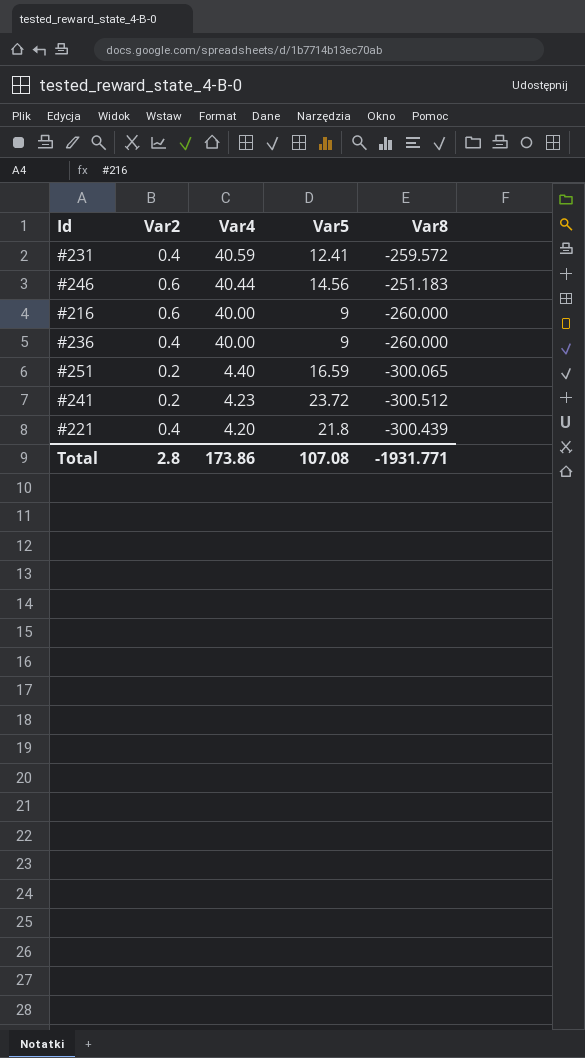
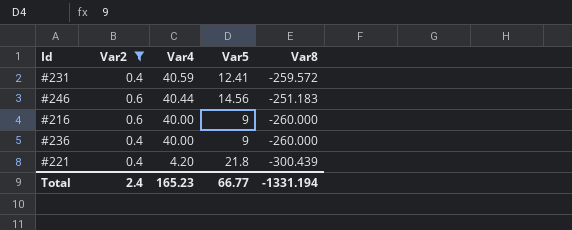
filter: none -> Var2 != 0.2
Total | Var2: 2.8 -> 2.4
Total | Var4: 173.86 -> 165.23
Total | Var5: 107.08 -> 66.77
Total | Var8: -1931.771 -> -1331.194

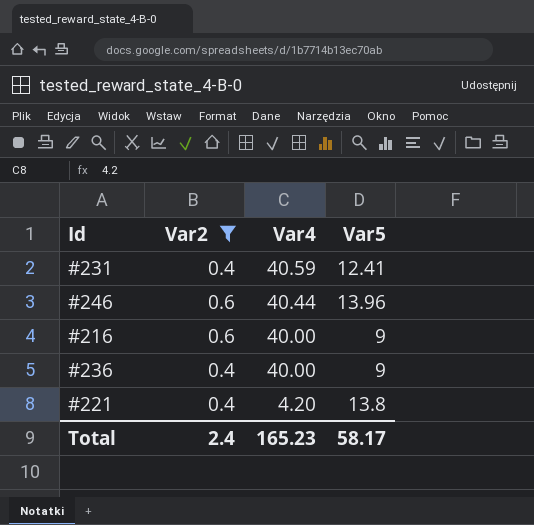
column Var8 | position: 5 -> none
#246 | Var5: 14.56 -> 13.96
#221 | Var5: 21.8 -> 13.8
Total | Var5: 66.77 -> 58.17

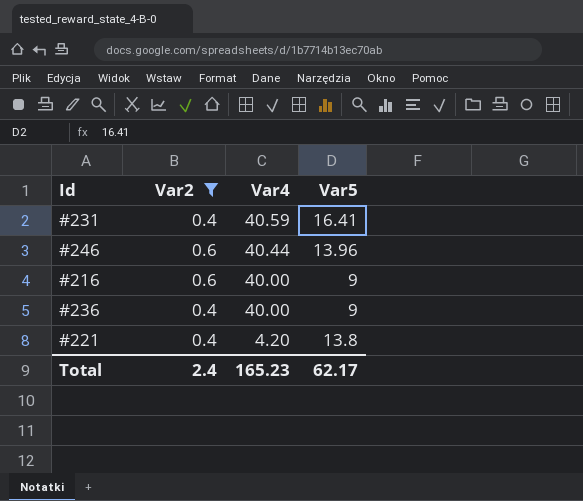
#231 | Var5: 12.41 -> 16.41
Total | Var5: 58.17 -> 62.17

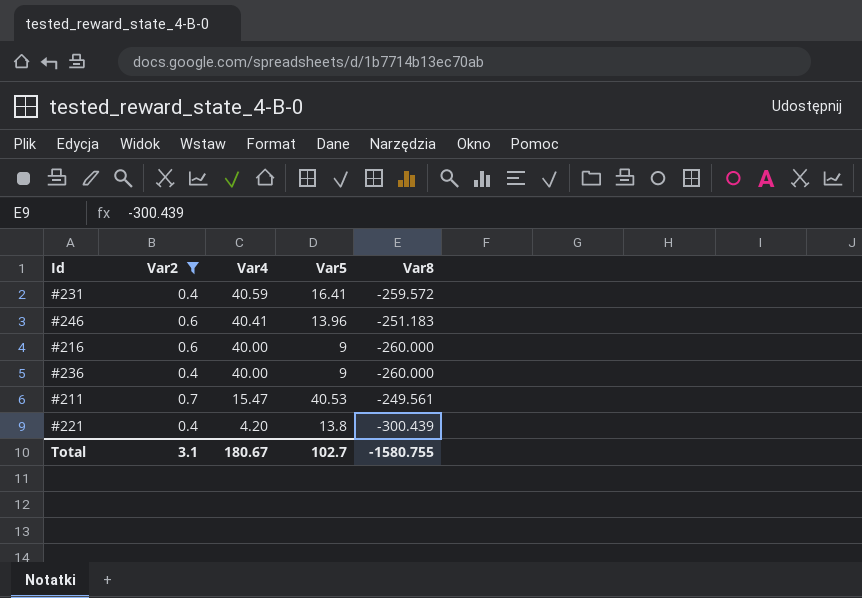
column Var8 | position: none -> 5
#246 | Var4: 40.44 -> 40.41
row #211: none -> 0.7 | 15.47 | 40.53 | -249.561
Total | Var2: 2.4 -> 3.1
Total | Var4: 165.23 -> 180.67
Total | Var5: 62.17 -> 102.7

